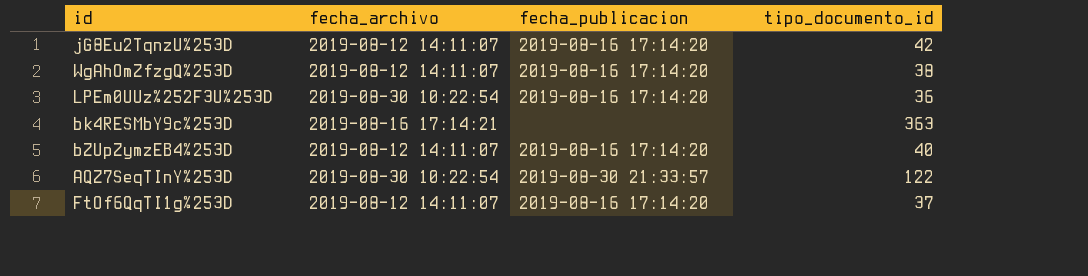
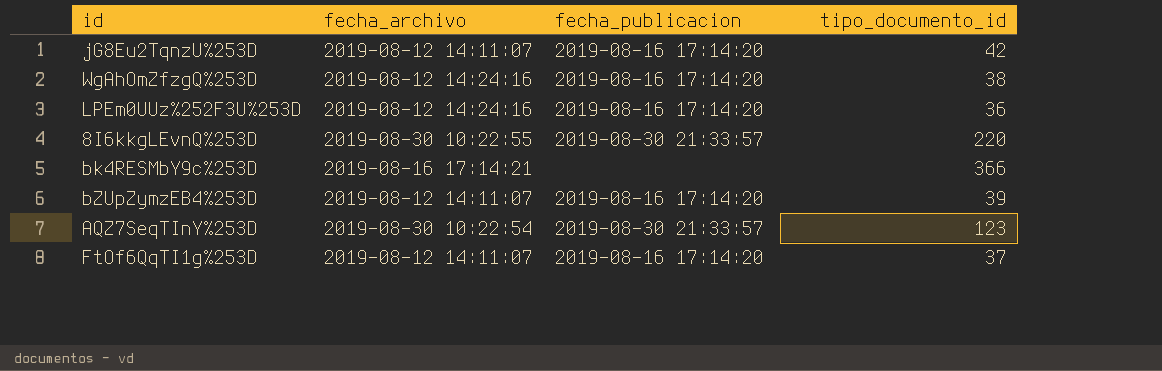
WgAhOmZfzgQ%253D | fecha_archivo: 2019-08-12 14:11:07 -> 2019-08-12 14:24:16
LPEm0UUz%252F3U%253D | fecha_archivo: 2019-08-30 10:22:54 -> 2019-08-12 14:24:16
row 8I6kkgLEvnQ%253D: none -> 2019-08-30 10:22:55 | 2019-08-30 21:33:57 | 220
bk4RESMbY9c%253D | tipo_documento_id: 363 -> 366
bZUpZymzEB4%253D | tipo_documento_id: 40 -> 39
AQZ7SeqTInY%253D | tipo_documento_id: 122 -> 123

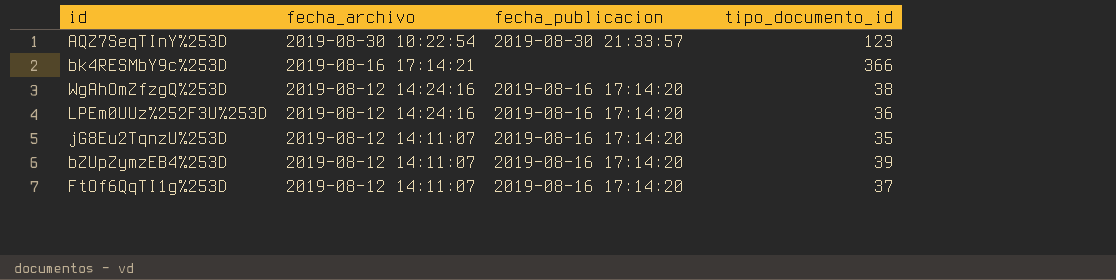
row order: none -> fecha_archivo descending
row 8I6kkgLEvnQ%253D: 2019-08-30 10:22:55 | 2019-08-30 21:33:57 | 220 -> none
jG8Eu2TqnzU%253D | tipo_documento_id: 42 -> 35

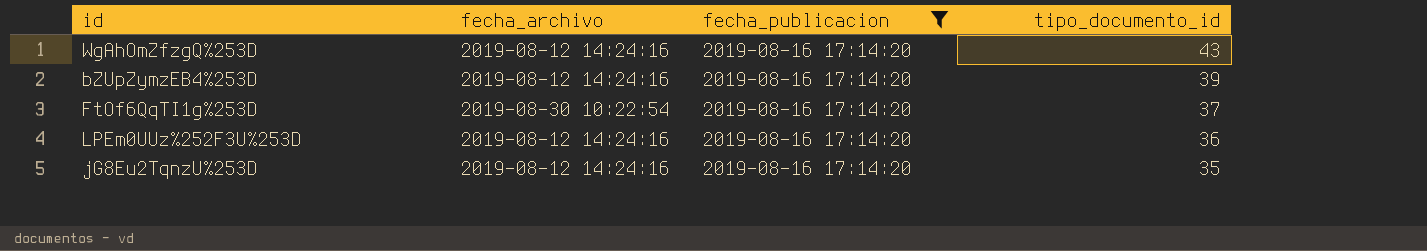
filter: none -> fecha_publicacion = 2019-08-16 17:14:20
row order: fecha_archivo descending -> tipo_documento_id descending
WgAhOmZfzgQ%253D | tipo_documento_id: 38 -> 43
bZUpZymzEB4%253D | fecha_archivo: 2019-08-12 14:11:07 -> 2019-08-12 14:24:16
FtOf6QqTI1g%253D | fecha_archivo: 2019-08-12 14:11:07 -> 2019-08-30 10:22:54
jG8Eu2TqnzU%253D | fecha_archivo: 2019-08-12 14:11:07 -> 2019-08-12 14:24:16

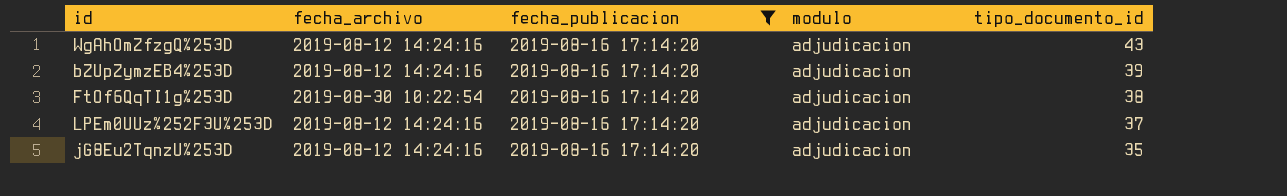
column modulo | position: none -> 4
FtOf6QqTI1g%253D | tipo_documento_id: 37 -> 38
LPEm0UUz%252F3U%253D | tipo_documento_id: 36 -> 37

